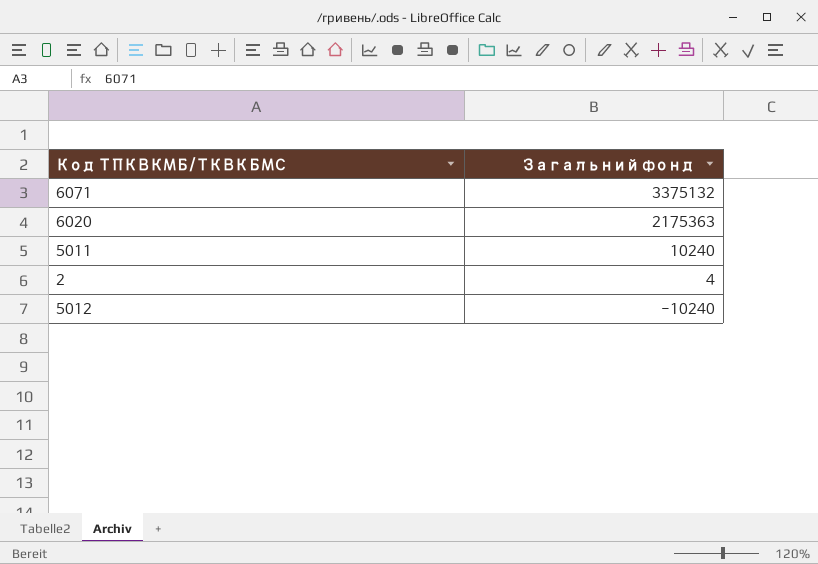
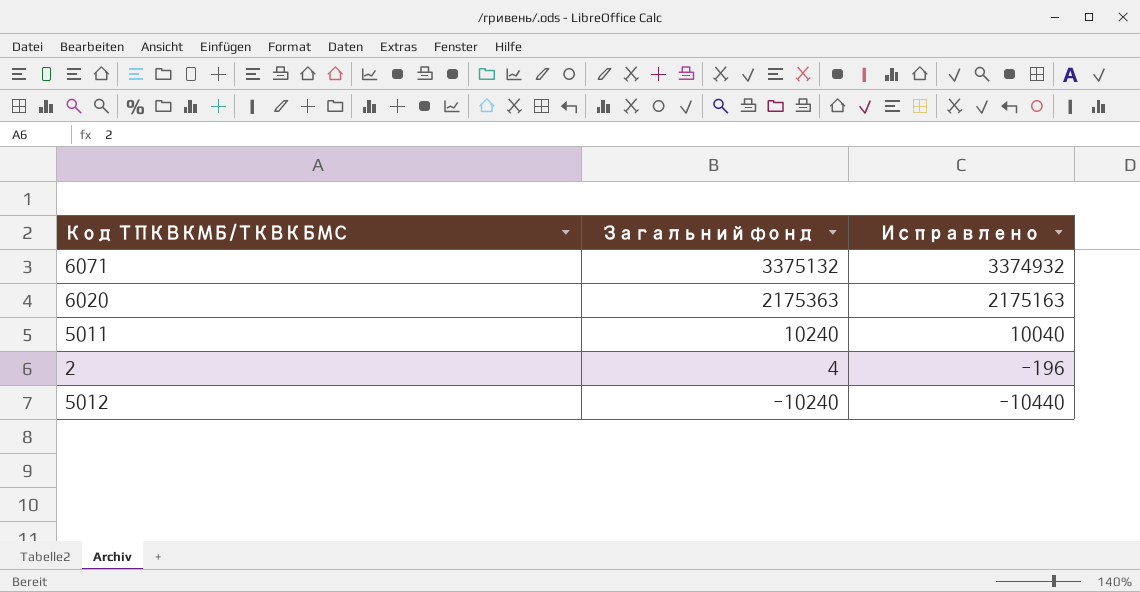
column Исправлено | formula: none -> [Загальний фонд] - 200

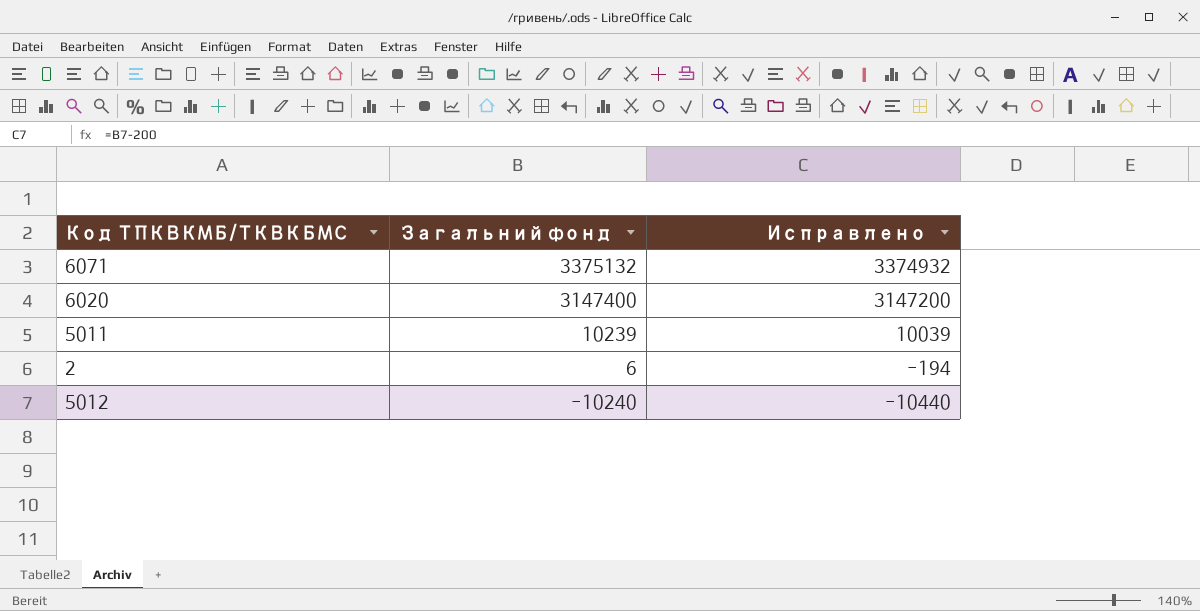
6020 | Загальний фонд: 2175363 -> 3147400
6020 | Исправлено: 2175163 -> 3147200
5011 | Загальний фонд: 10240 -> 10239
5011 | Исправлено: 10040 -> 10039
2 | Загальний фонд: 4 -> 6
2 | Исправлено: -196 -> -194

